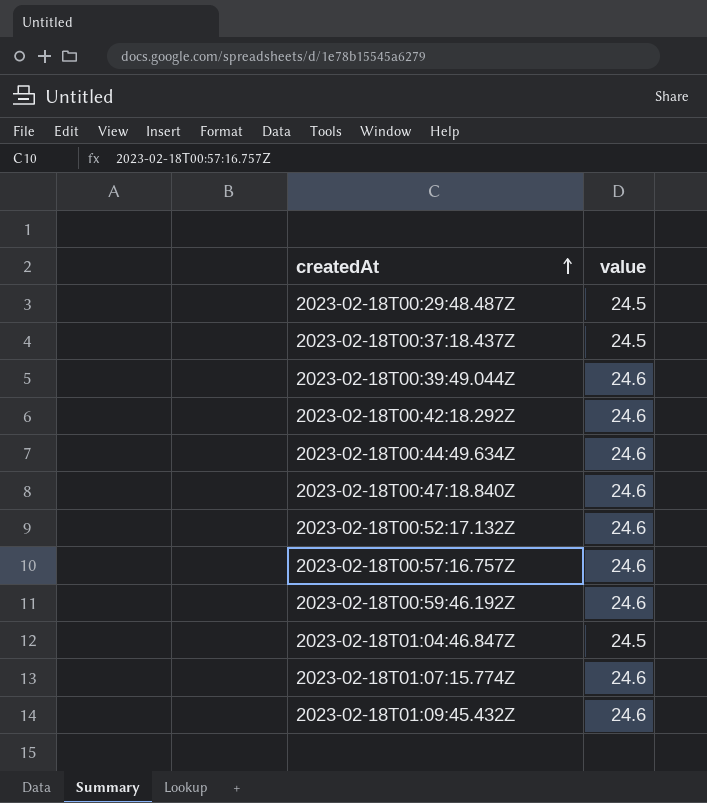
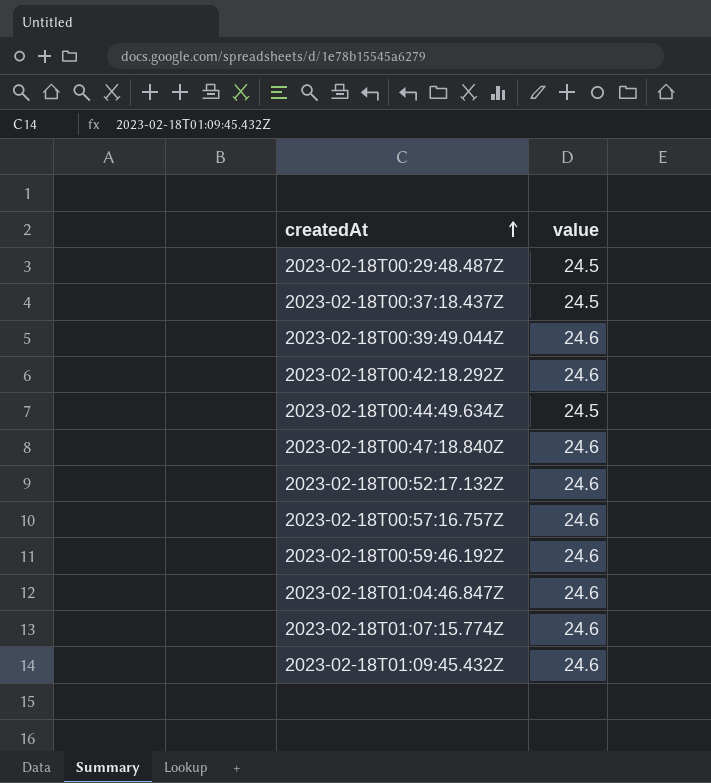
2023-02-18T00:44:49.634Z | value: 24.6 -> 24.5
2023-02-18T01:04:46.847Z | value: 24.5 -> 24.6

